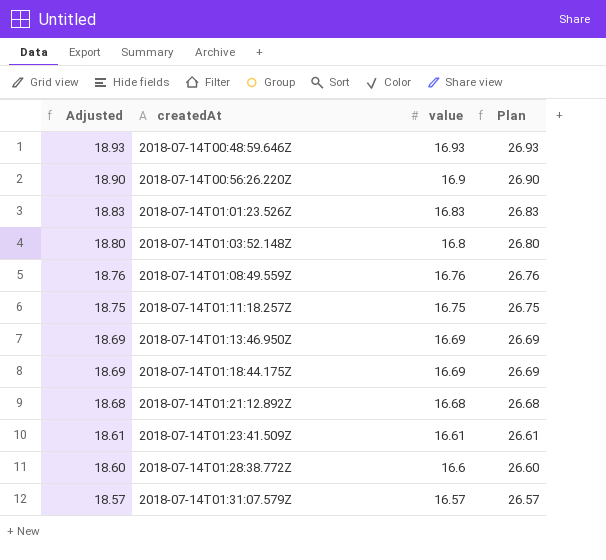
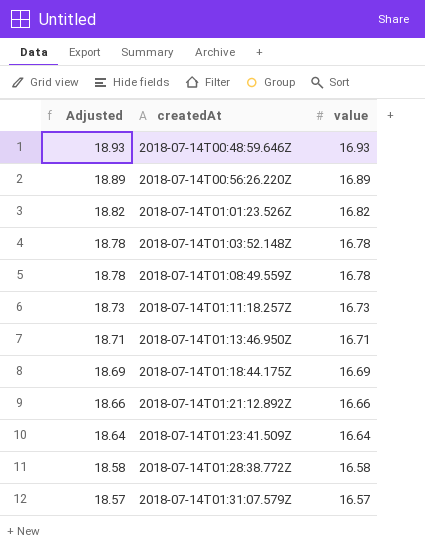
column Plan | formula: [value] + 10 -> none
2018-07-14T00:56:26.220Z | Adjusted: 18.90 -> 18.89
2018-07-14T00:56:26.220Z | value: 16.9 -> 16.89
2018-07-14T01:01:23.526Z | Adjusted: 18.83 -> 18.82
2018-07-14T01:01:23.526Z | value: 16.83 -> 16.82
2018-07-14T01:03:52.148Z | Adjusted: 18.80 -> 18.78
2018-07-14T01:03:52.148Z | value: 16.8 -> 16.78
2018-07-14T01:08:49.559Z | Adjusted: 18.76 -> 18.78
2018-07-14T01:08:49.559Z | value: 16.76 -> 16.78
2018-07-14T01:11:18.257Z | Adjusted: 18.75 -> 18.73
2018-07-14T01:11:18.257Z | value: 16.75 -> 16.73
2018-07-14T01:13:46.950Z | Adjusted: 18.69 -> 18.71
2018-07-14T01:13:46.950Z | value: 16.69 -> 16.71
2018-07-14T01:21:12.892Z | Adjusted: 18.68 -> 18.66
2018-07-14T01:21:12.892Z | value: 16.68 -> 16.66
2018-07-14T01:23:41.509Z | Adjusted: 18.61 -> 18.64
2018-07-14T01:23:41.509Z | value: 16.61 -> 16.64
2018-07-14T01:28:38.772Z | Adjusted: 18.60 -> 18.58
2018-07-14T01:28:38.772Z | value: 16.6 -> 16.58

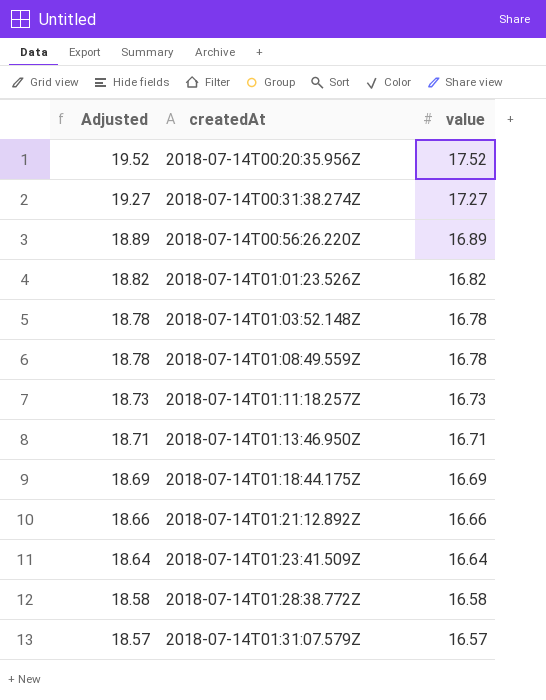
row 2018-07-14T00:48:59.646Z: 18.93 | 16.93 -> none
row 2018-07-14T00:20:35.956Z: none -> 19.52 | 17.52
row 2018-07-14T00:31:38.274Z: none -> 19.27 | 17.27

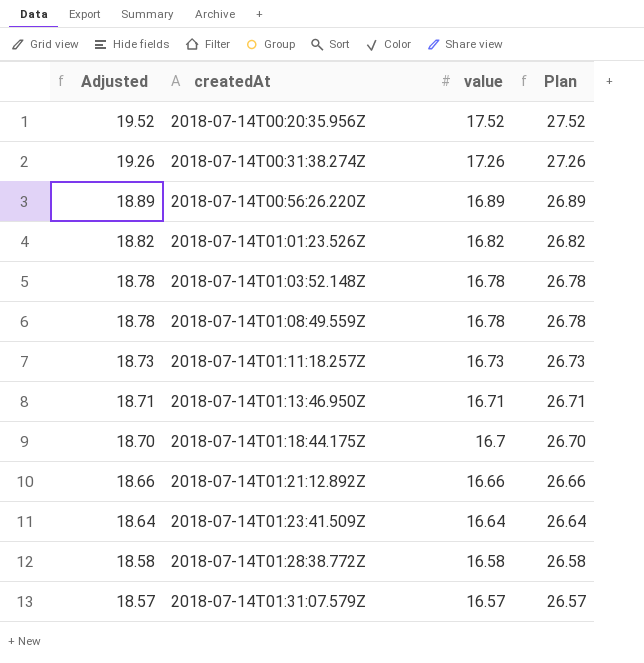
column Plan | formula: none -> [value] + 10
2018-07-14T00:31:38.274Z | Adjusted: 19.27 -> 19.26
2018-07-14T00:31:38.274Z | value: 17.27 -> 17.26
2018-07-14T01:18:44.175Z | Adjusted: 18.69 -> 18.70
2018-07-14T01:18:44.175Z | value: 16.69 -> 16.7

